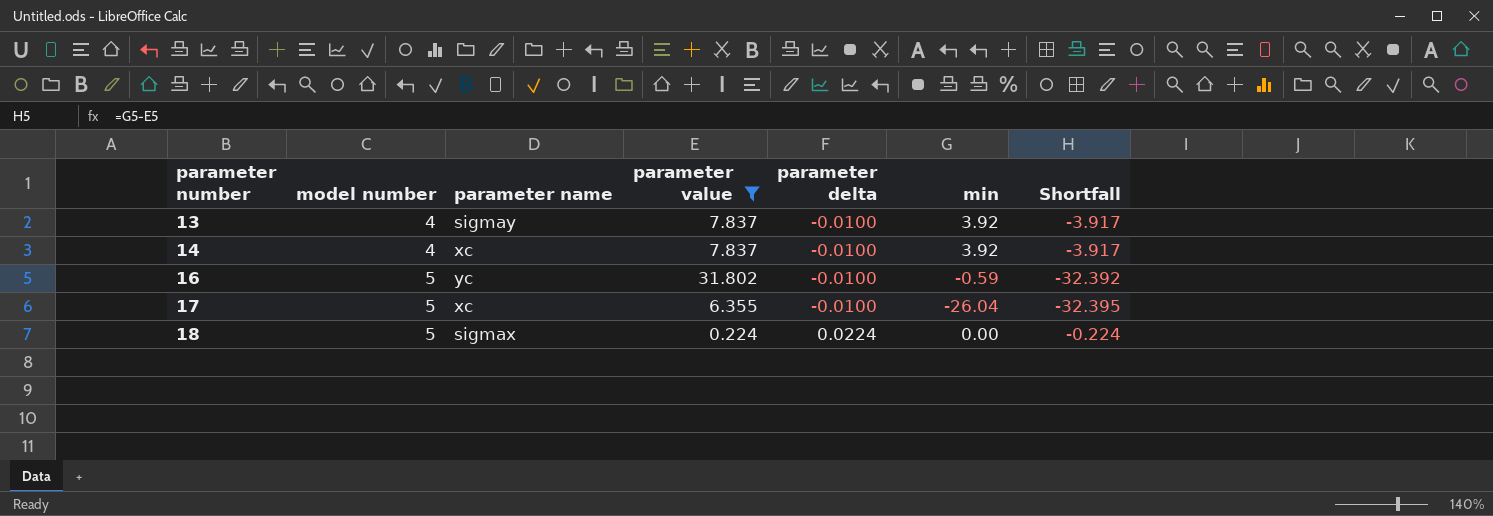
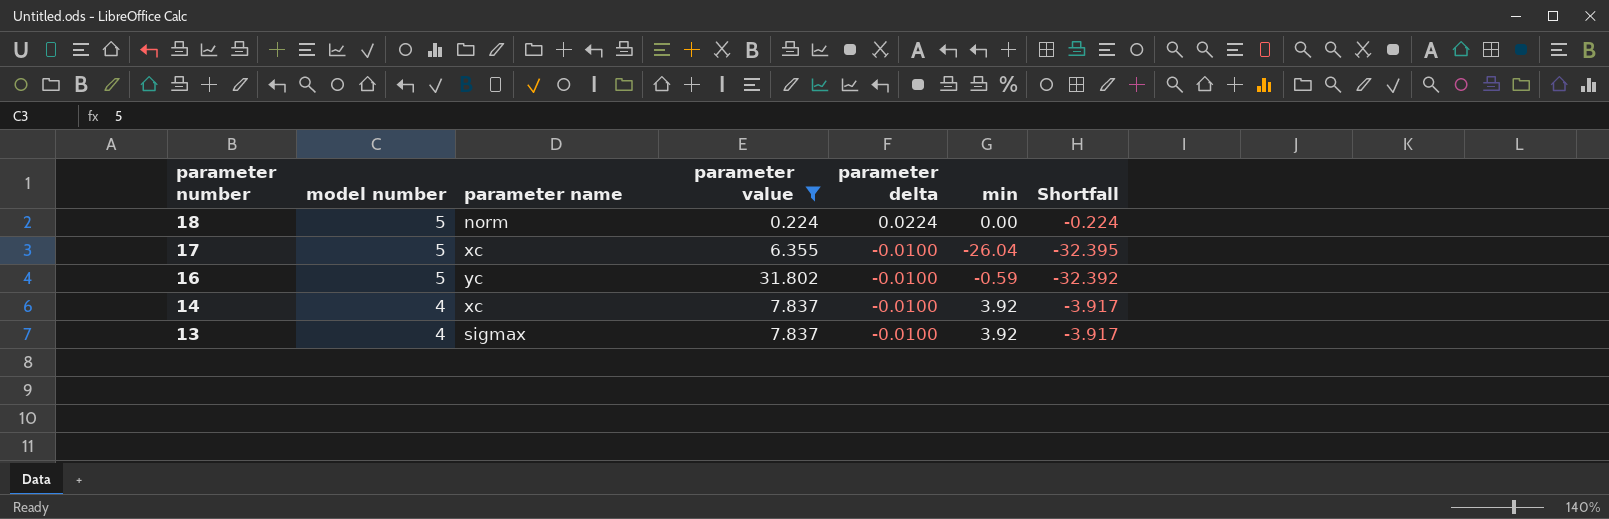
row order: parameter number ascending -> parameter number descending
18 | parameter name: sigmax -> norm
13 | parameter name: sigmay -> sigmax

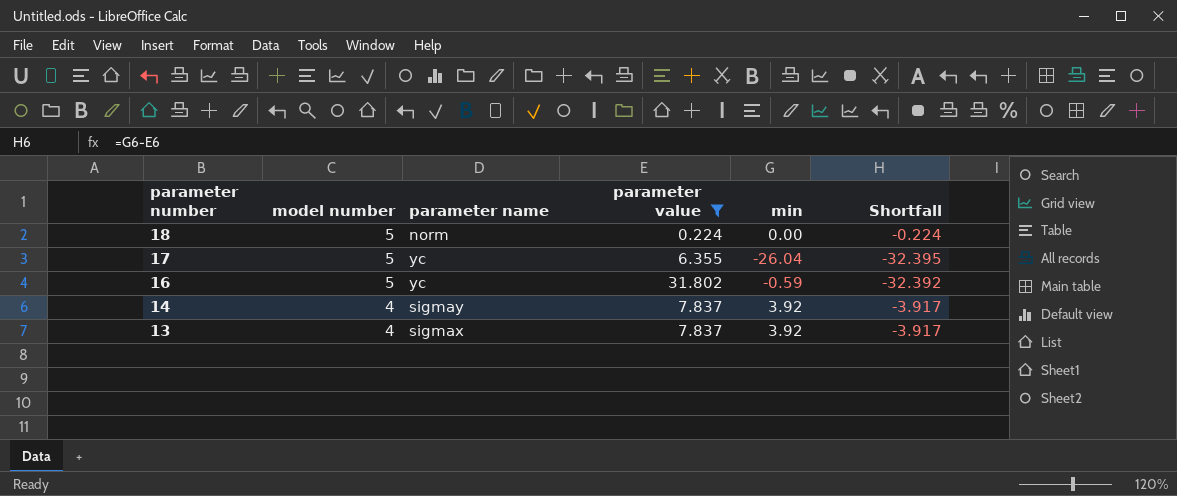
column parameter delta | position: 5 -> none
17 | parameter name: xc -> yc
14 | parameter name: xc -> sigmay

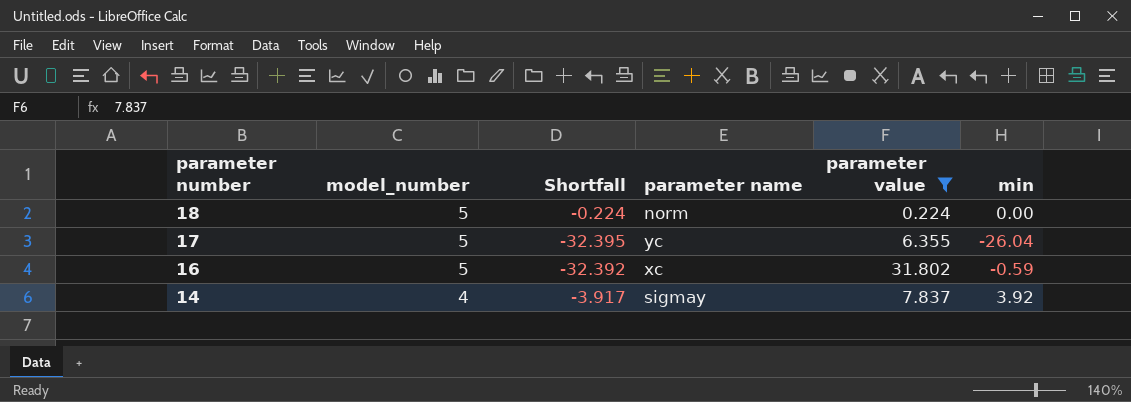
column name: model number -> model_number
column Shortfall | position: 6 -> 3
row 13: 4 | sigmax | 7.837 | 3.92 | -3.917 -> none
16 | parameter name: yc -> xc

